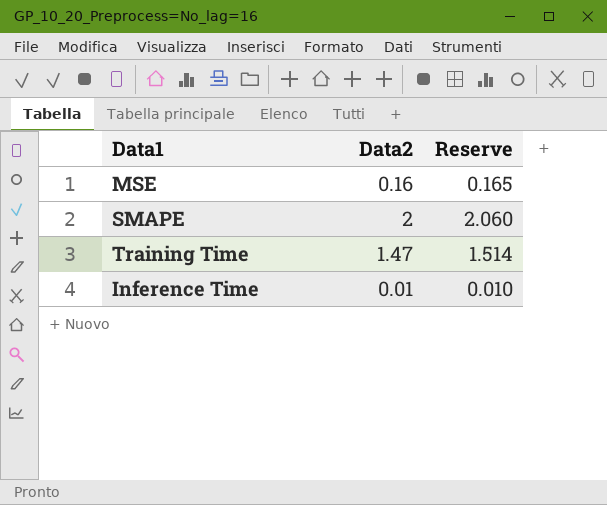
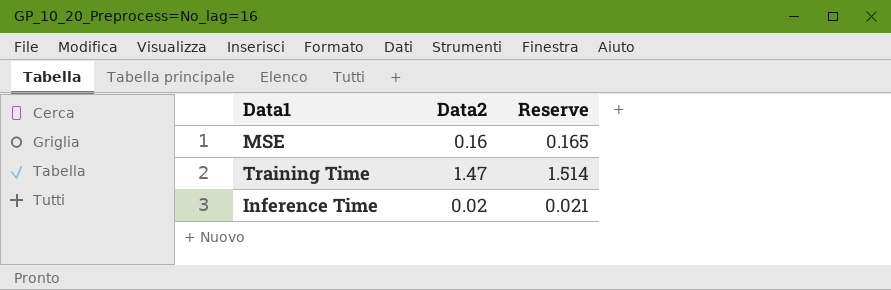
row SMAPE: 2 | 2.060 -> none
Inference Time | Data2: 0.01 -> 0.02
Inference Time | Reserve: 0.010 -> 0.021

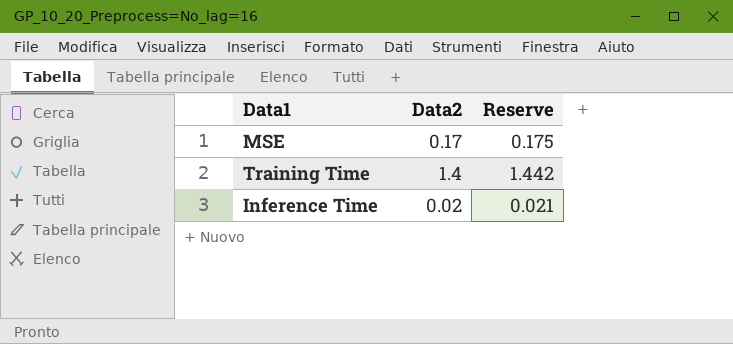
MSE | Data2: 0.16 -> 0.17
MSE | Reserve: 0.165 -> 0.175
Training Time | Data2: 1.47 -> 1.4
Training Time | Reserve: 1.514 -> 1.442

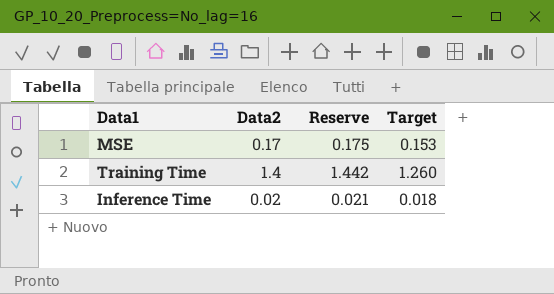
column Target | formula: none -> [Data2] * 0.9

